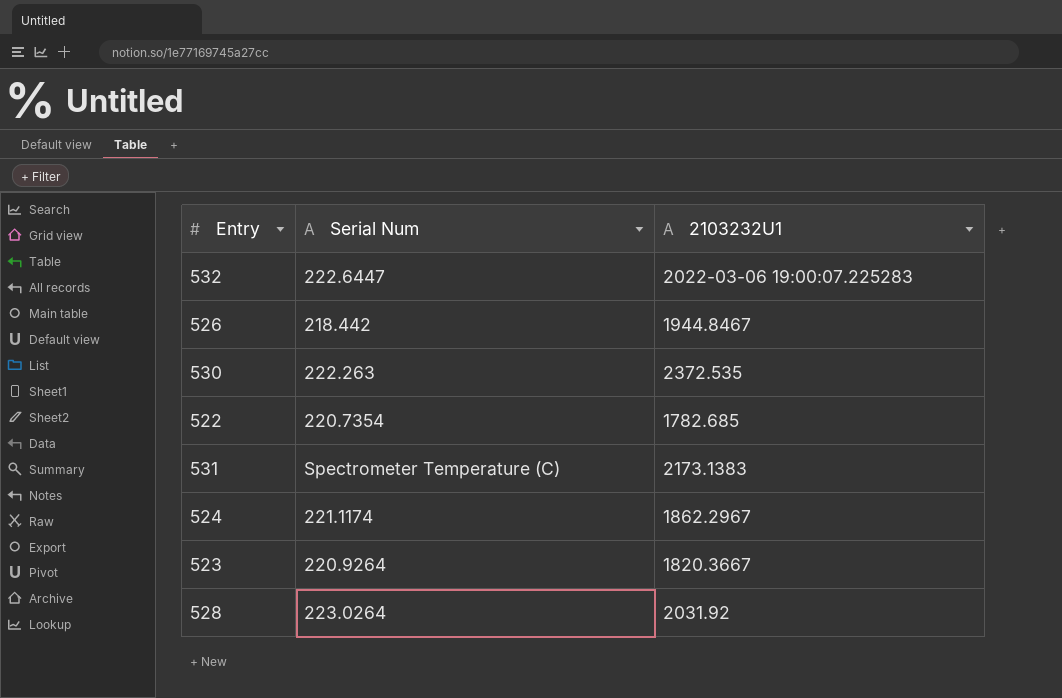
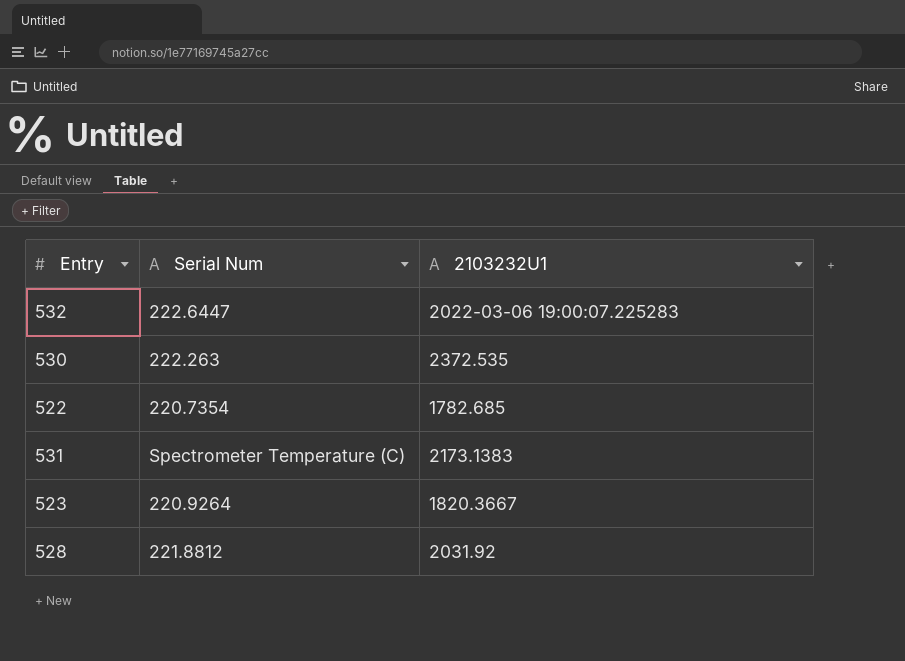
row 526: 218.442 | 1944.8467 -> none
row 524: 221.1174 | 1862.2967 -> none
528 | Serial Num: 223.0264 -> 221.8812

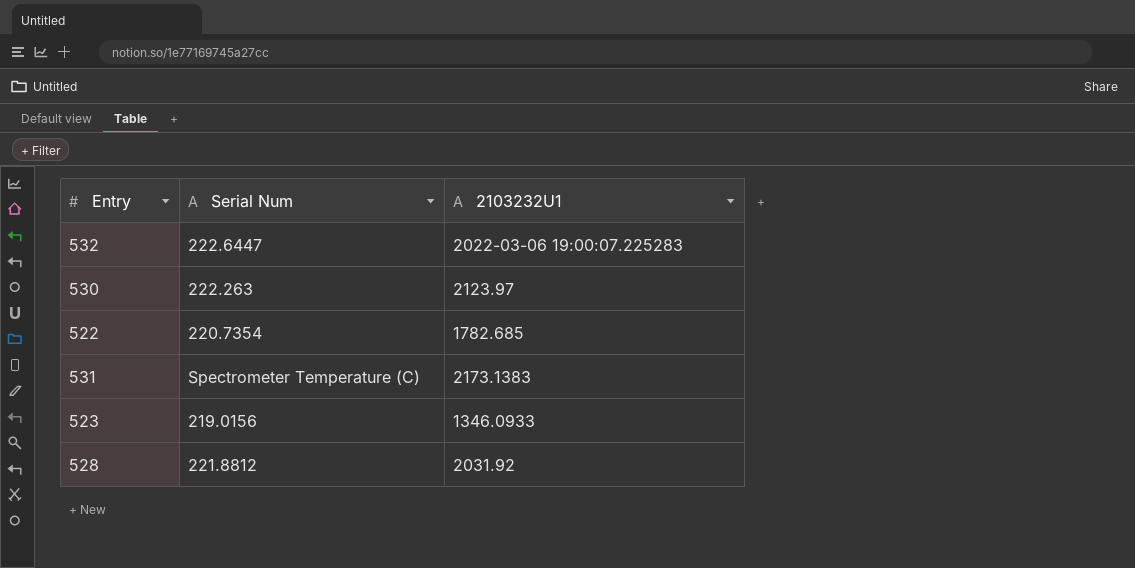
530 | 2103232U1: 2372.535 -> 2123.97
523 | Serial Num: 220.9264 -> 219.0156
523 | 2103232U1: 1820.3667 -> 1346.0933

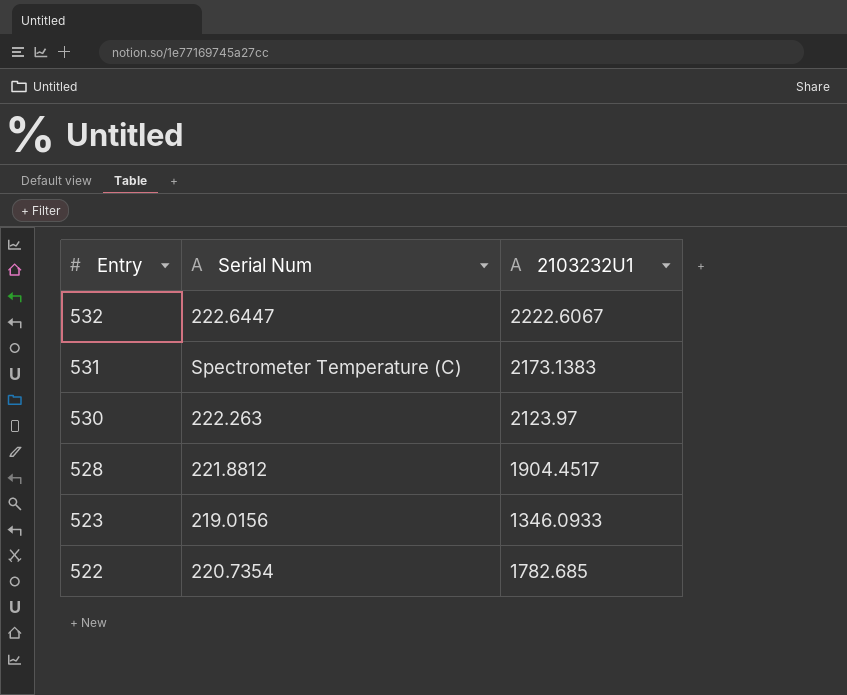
row order: none -> Entry descending
532 | 2103232U1: 2022-03-06 19:00:07.225283 -> 2222.6067
528 | 2103232U1: 2031.92 -> 1904.4517

